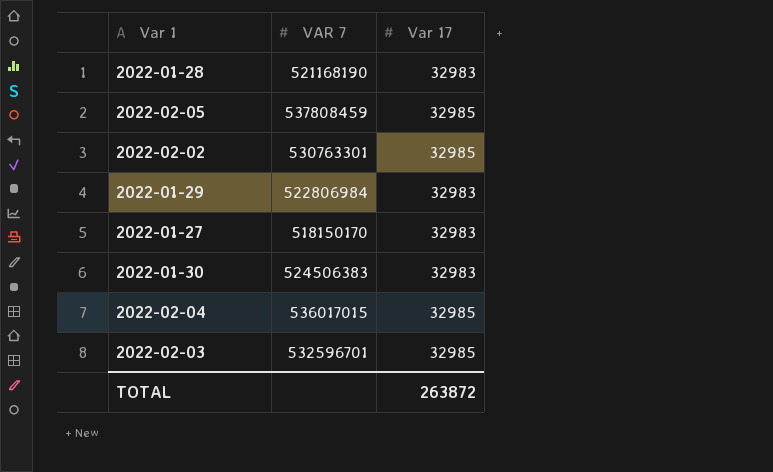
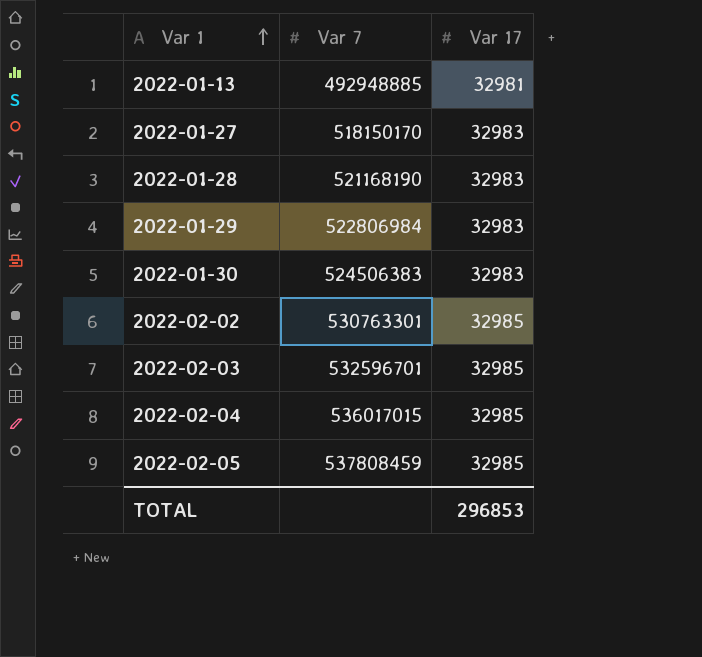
row order: none -> Var 1 ascending
column name: VAR 7 -> Var 7
row 2022-01-13: none -> 492948885 | 32981
TOTAL | Var 17: 263872 -> 296853

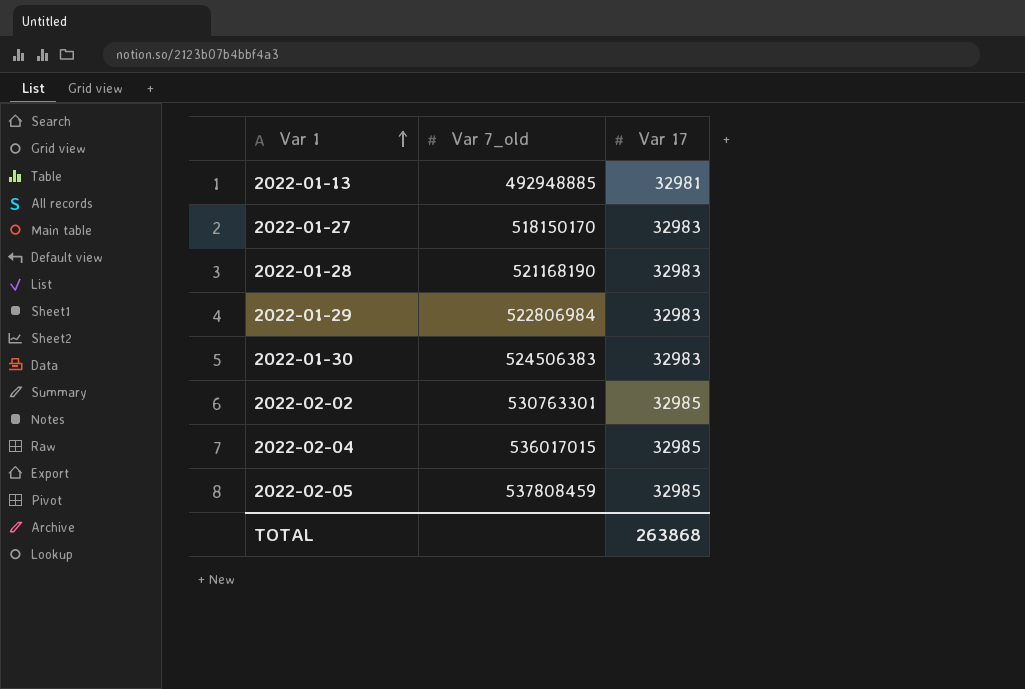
column name: Var 7 -> Var 7_old
row 2022-02-03: 532596701 | 32985 -> none
TOTAL | Var 17: 296853 -> 263868

